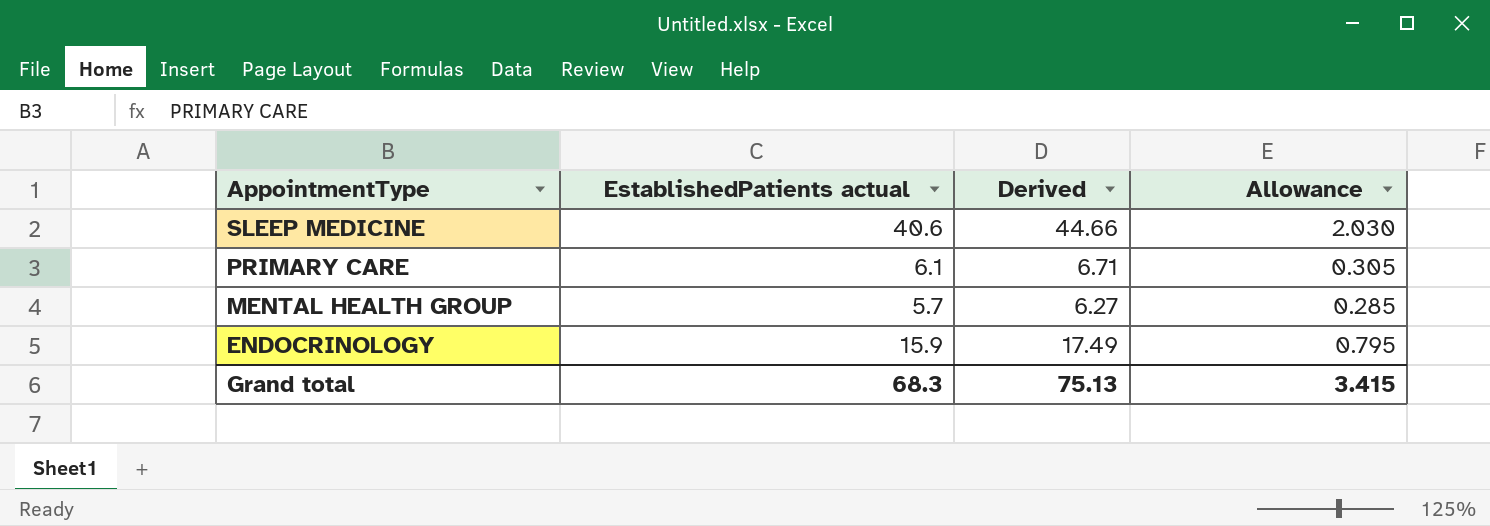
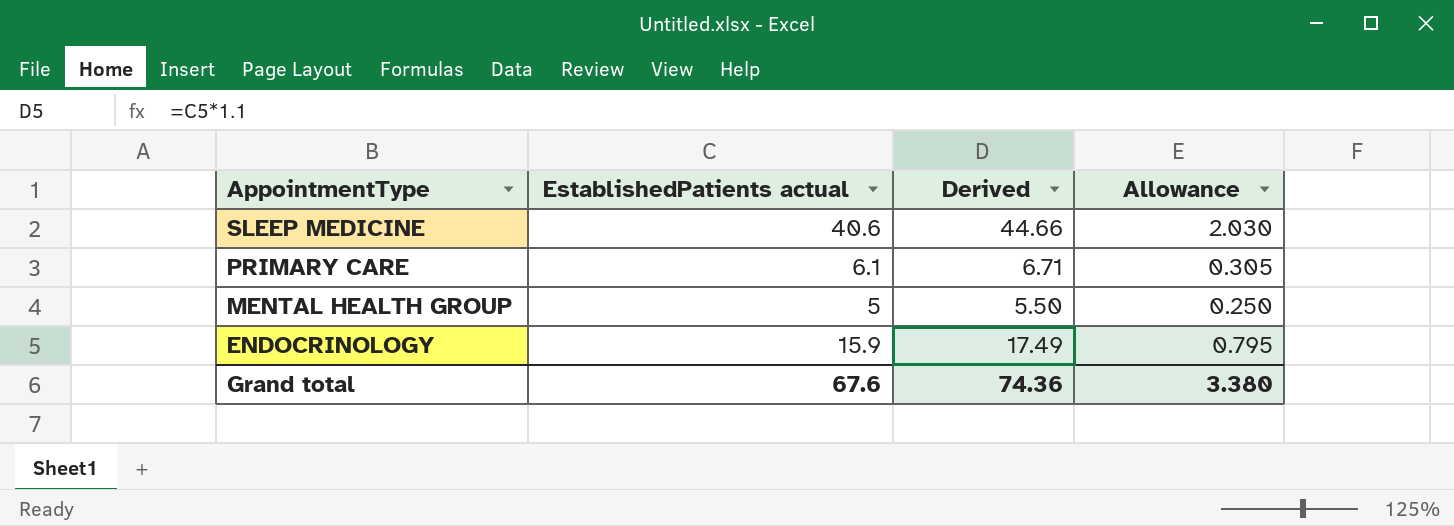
MENTAL HEALTH GROUP | EstablishedPatients actual: 5.7 -> 5
MENTAL HEALTH GROUP | Derived: 6.27 -> 5.50
MENTAL HEALTH GROUP | Allowance: 0.285 -> 0.250
Grand total | EstablishedPatients actual: 68.3 -> 67.6
Grand total | Derived: 75.13 -> 74.36
Grand total | Allowance: 3.415 -> 3.380

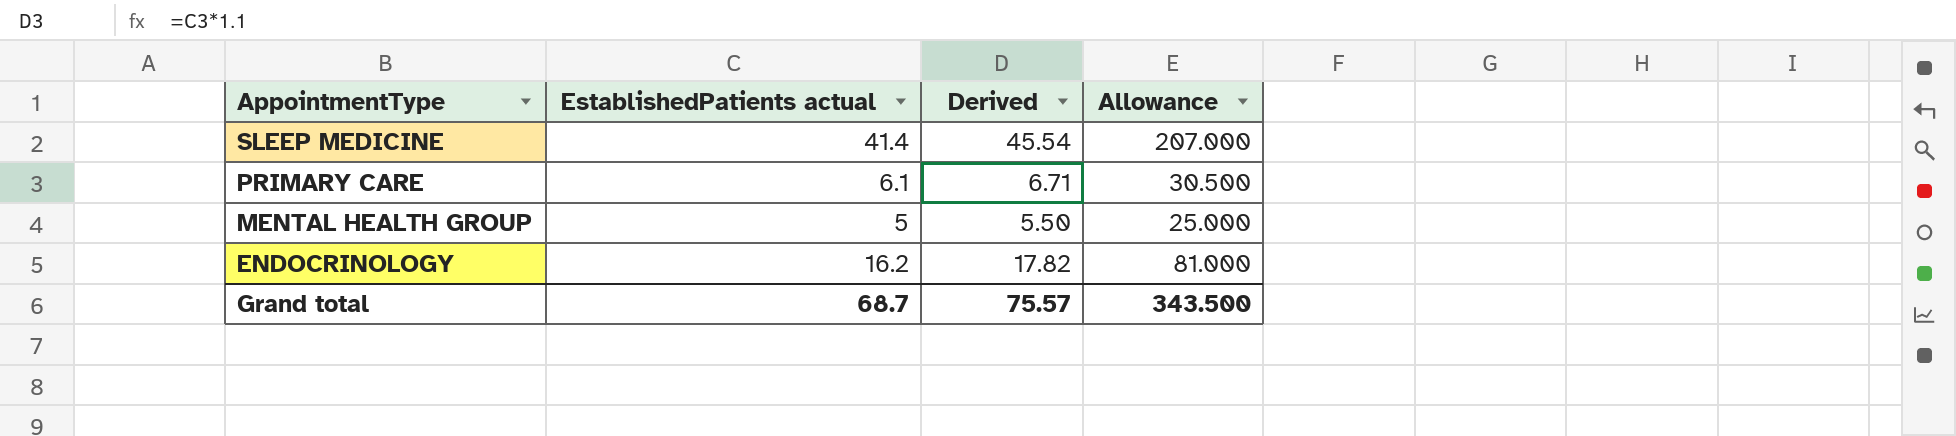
column Allowance | formula: [EstablishedPatients actual] * 0.05 -> [EstablishedPatients actual] * 5
SLEEP MEDICINE | EstablishedPatients actual: 40.6 -> 41.4
SLEEP MEDICINE | Derived: 44.66 -> 45.54
ENDOCRINOLOGY | EstablishedPatients actual: 15.9 -> 16.2
ENDOCRINOLOGY | Derived: 17.49 -> 17.82
Grand total | EstablishedPatients actual: 67.6 -> 68.7
Grand total | Derived: 74.36 -> 75.57
Grand total | Allowance: 3.380 -> 343.500

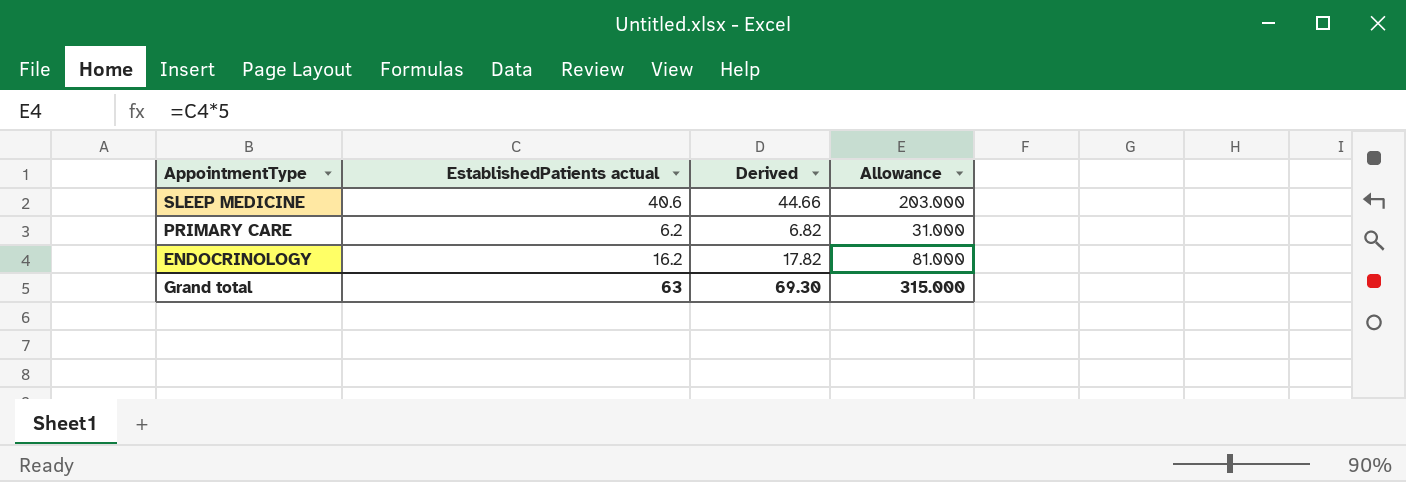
row MENTAL HEALTH GROUP: 5 | 5.50 | 25.000 -> none
SLEEP MEDICINE | EstablishedPatients actual: 41.4 -> 40.6
SLEEP MEDICINE | Derived: 45.54 -> 44.66
SLEEP MEDICINE | Allowance: 207.000 -> 203.000
PRIMARY CARE | EstablishedPatients actual: 6.1 -> 6.2
PRIMARY CARE | Derived: 6.71 -> 6.82
PRIMARY CARE | Allowance: 30.500 -> 31.000
Grand total | EstablishedPatients actual: 68.7 -> 63
Grand total | Derived: 75.57 -> 69.30
Grand total | Allowance: 343.500 -> 315.000

